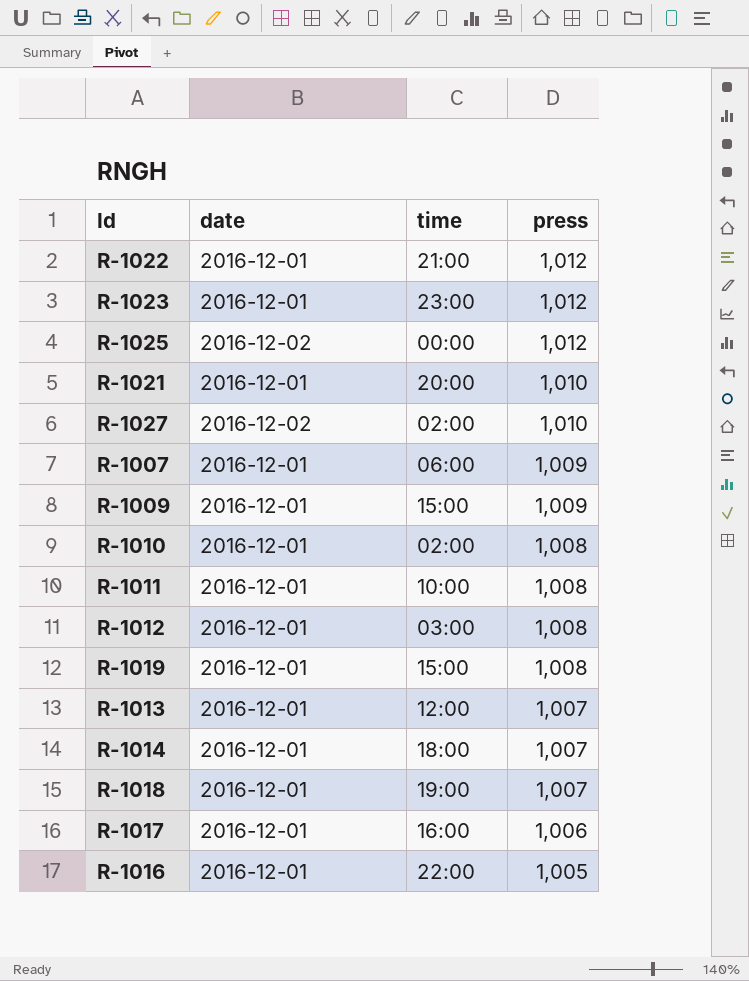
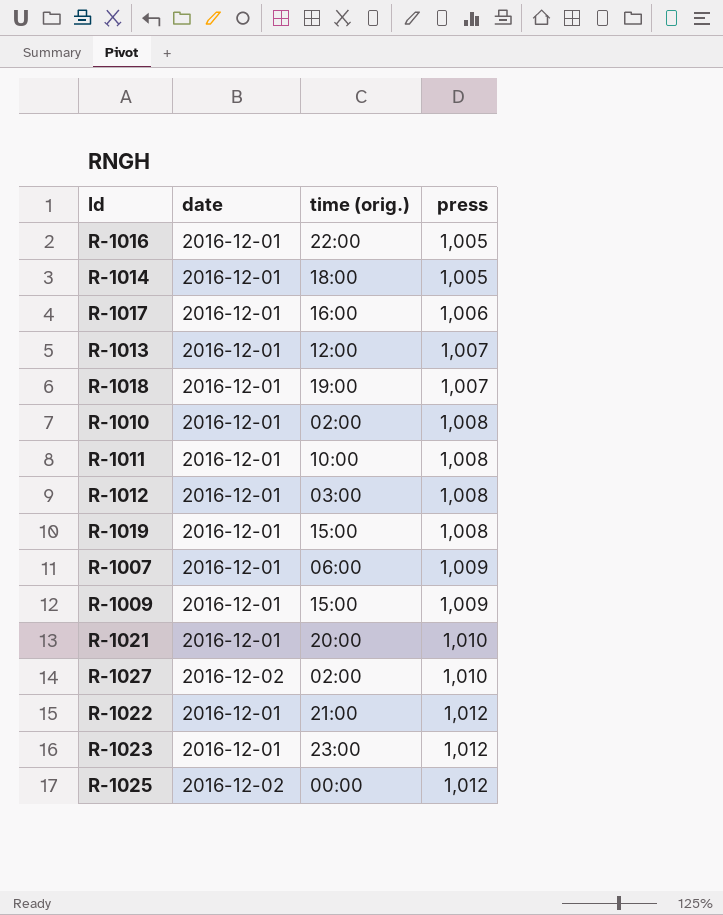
row order: press descending -> press ascending
column name: time -> time (orig.)
R-1014 | press: 1,007 -> 1,005

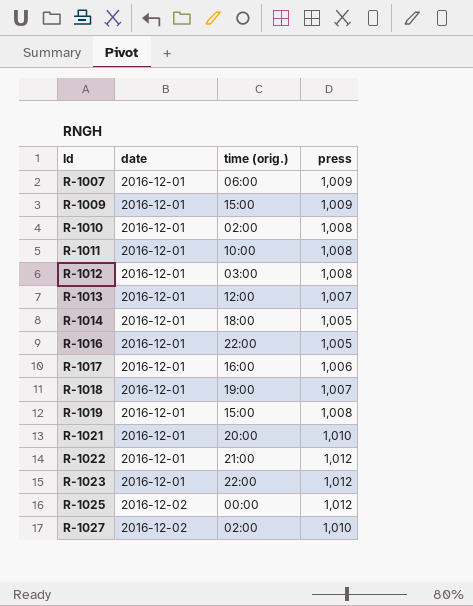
row order: press ascending -> Id ascending
R-1023 | time (orig.): 23:00 -> 22:00

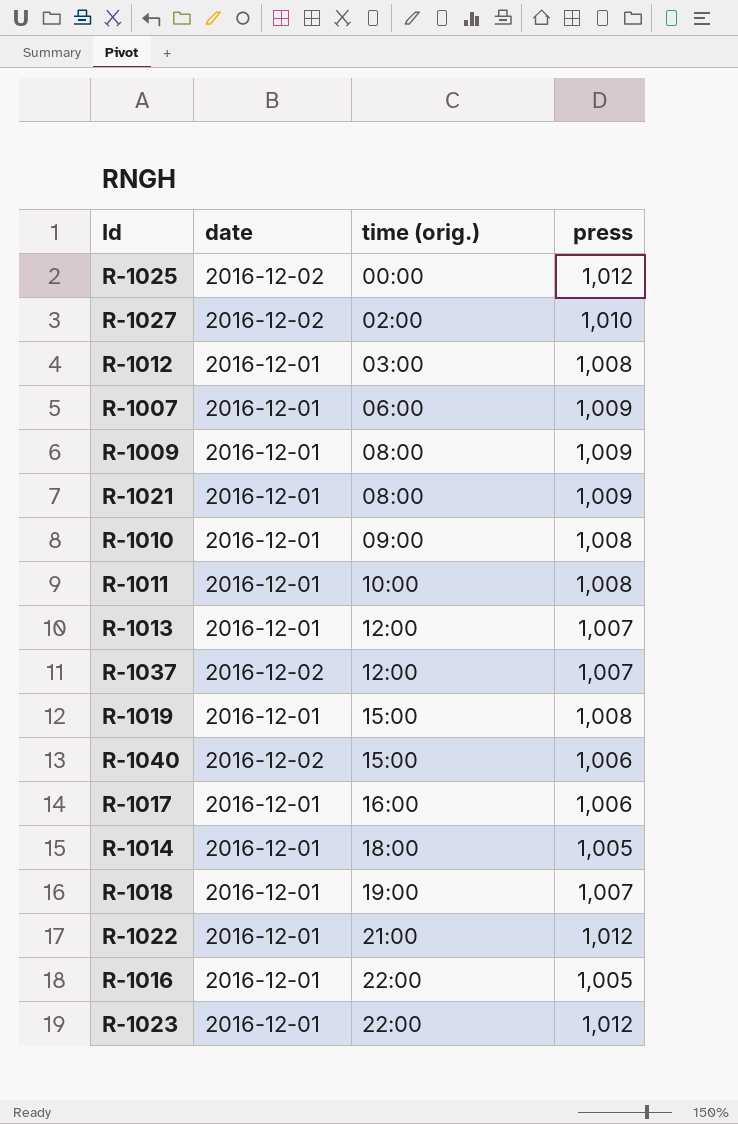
row order: Id ascending -> time (orig.) ascending
R-1009 | time (orig.): 15:00 -> 08:00
R-1021 | time (orig.): 20:00 -> 08:00
R-1021 | press: 1,010 -> 1,009
R-1010 | time (orig.): 02:00 -> 09:00
row R-1037: none -> 2016-12-02 | 12:00 | 1,007
row R-1040: none -> 2016-12-02 | 15:00 | 1,006

